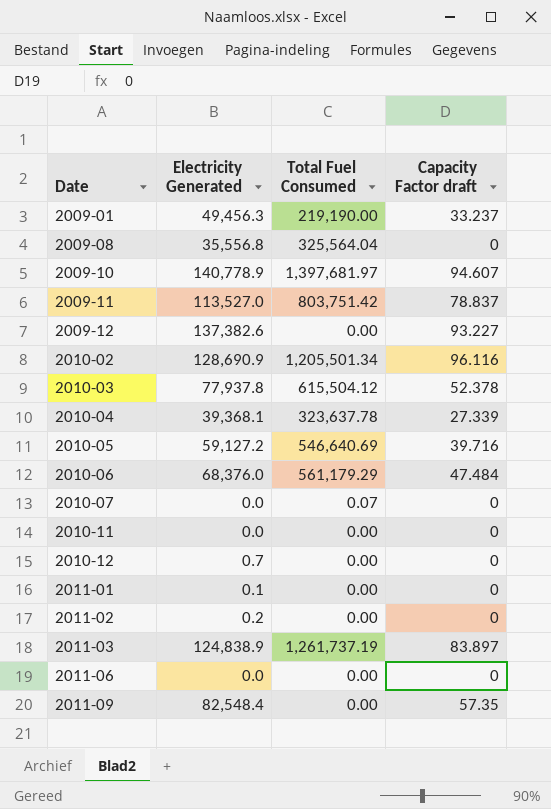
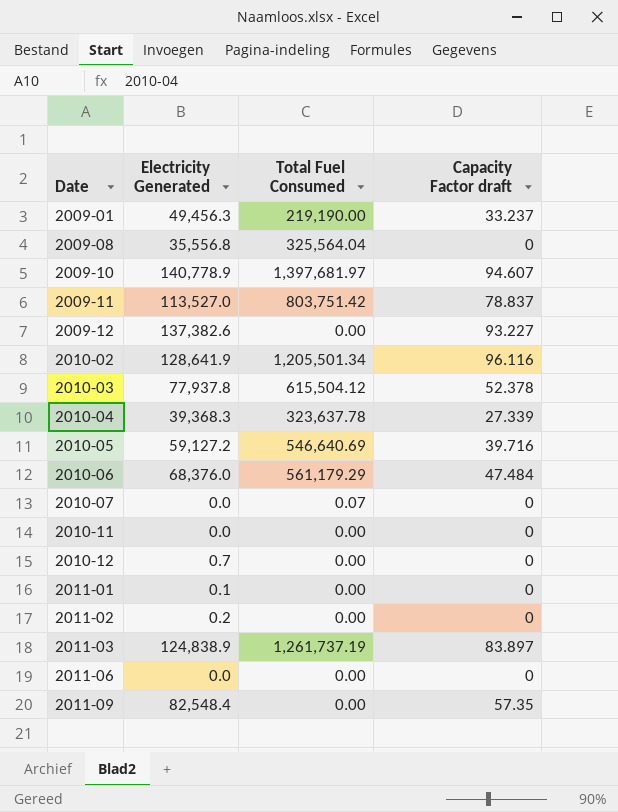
2010-02 | Electricity Generated: 128,690.9 -> 128,641.9
2010-04 | Electricity Generated: 39,368.1 -> 39,368.3

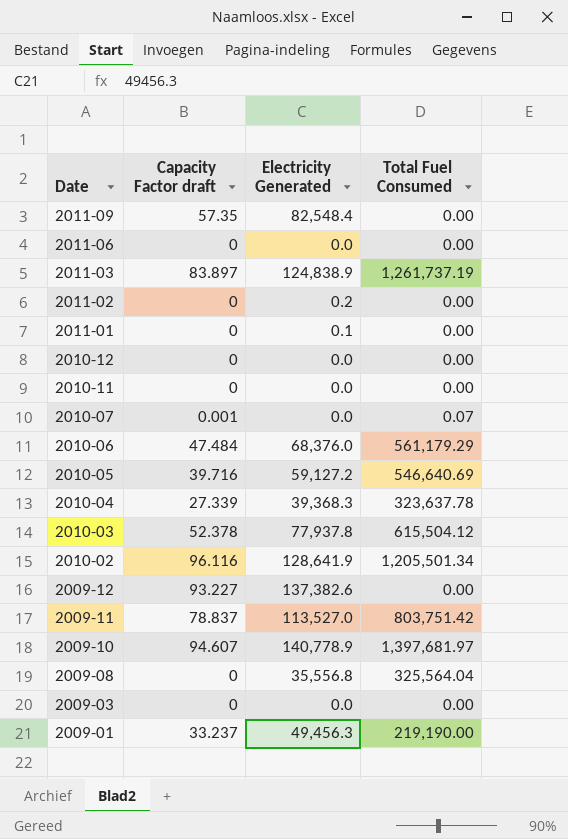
row order: Date ascending -> Date descending
column Capacity Factor draft | position: 4 -> 2
2010-12 | Electricity Generated: 0.7 -> 0.0
2010-07 | Capacity Factor draft: 0 -> 0.001
row 2009-03: none -> 0 | 0.0 | 0.00

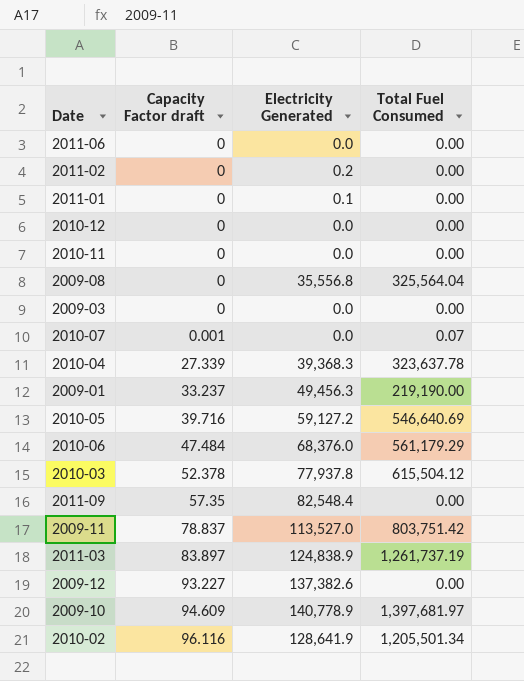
row order: Date descending -> Capacity Factor draft ascending
2009-10 | Capacity Factor draft: 94.607 -> 94.609

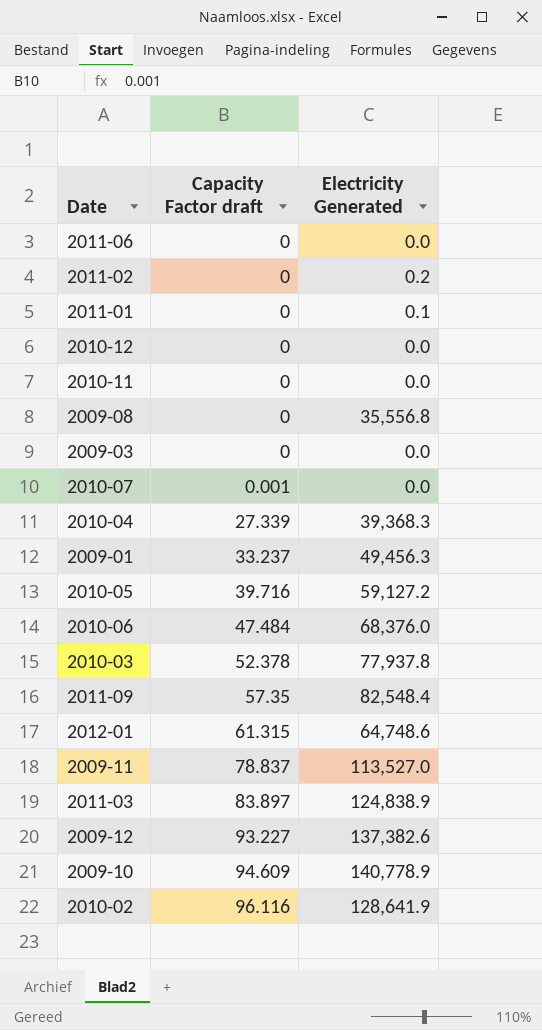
column Total Fuel Consumed | position: 4 -> none
row 2012-01: none -> 61.315 | 64,748.6

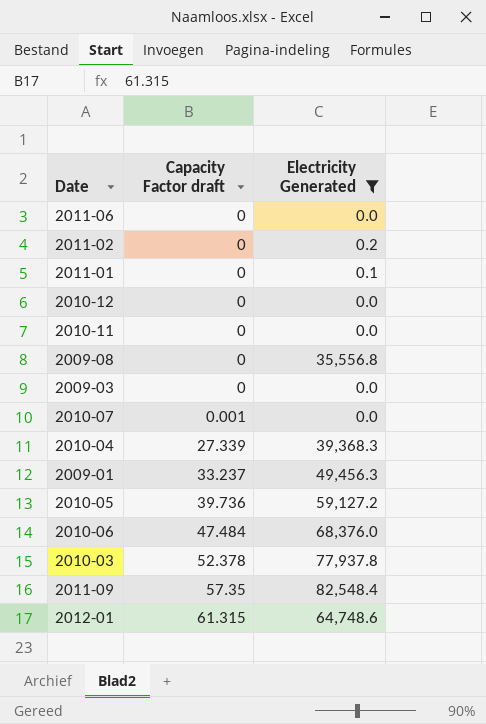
filter: none -> Electricity Generated <= 82,548.4
2010-05 | Capacity Factor draft: 39.716 -> 39.736

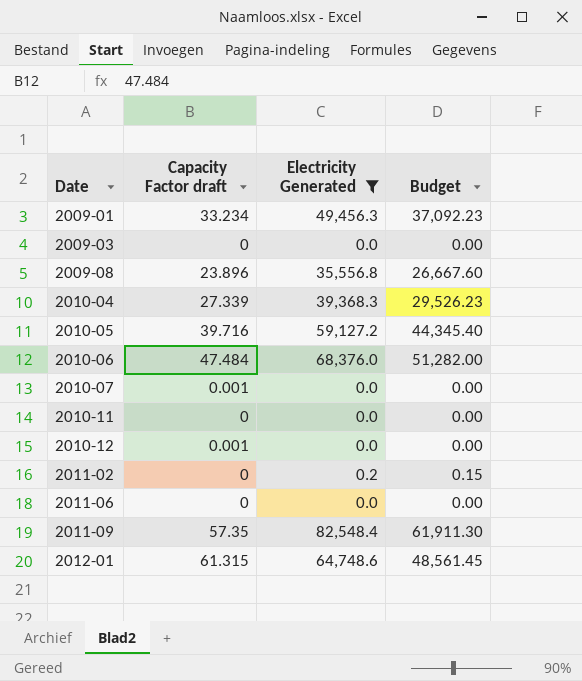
row order: Capacity Factor draft ascending -> Date ascending
column Budget | formula: none -> [Electricity Generated] * 0.75
row 2011-01: 0 | 0.1 -> none
row 2010-03: 52.378 | 77,937.8 -> none
2009-01 | Capacity Factor draft: 33.237 -> 33.234
2009-08 | Capacity Factor draft: 0 -> 23.896
2010-05 | Capacity Factor draft: 39.736 -> 39.716
2010-12 | Capacity Factor draft: 0 -> 0.001

